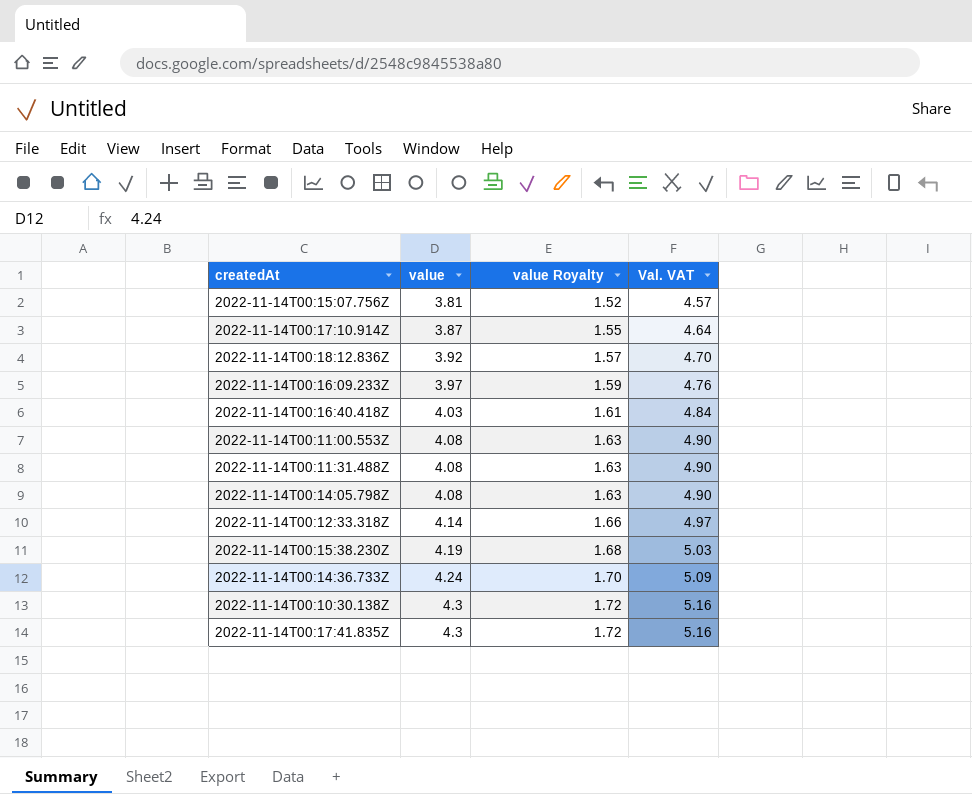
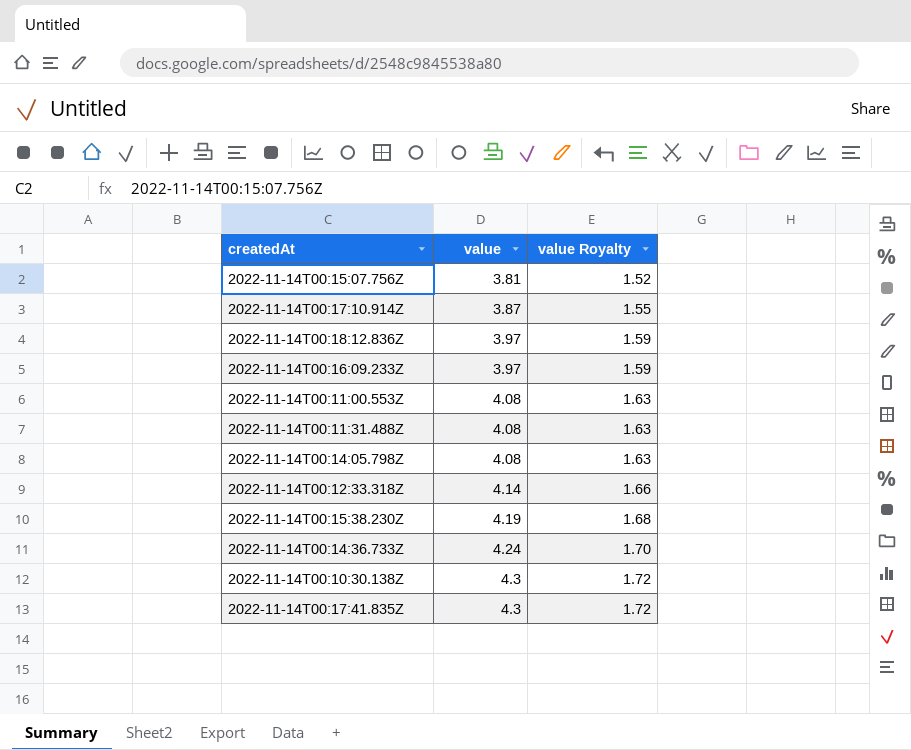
column Val. VAT | formula: [value] * 1.2 -> none
row 2022-11-14T00:16:40.418Z: 4.03 | 1.61 | 4.84 -> none
2022-11-14T00:18:12.836Z | value: 3.92 -> 3.97
2022-11-14T00:18:12.836Z | value Royalty: 1.57 -> 1.59

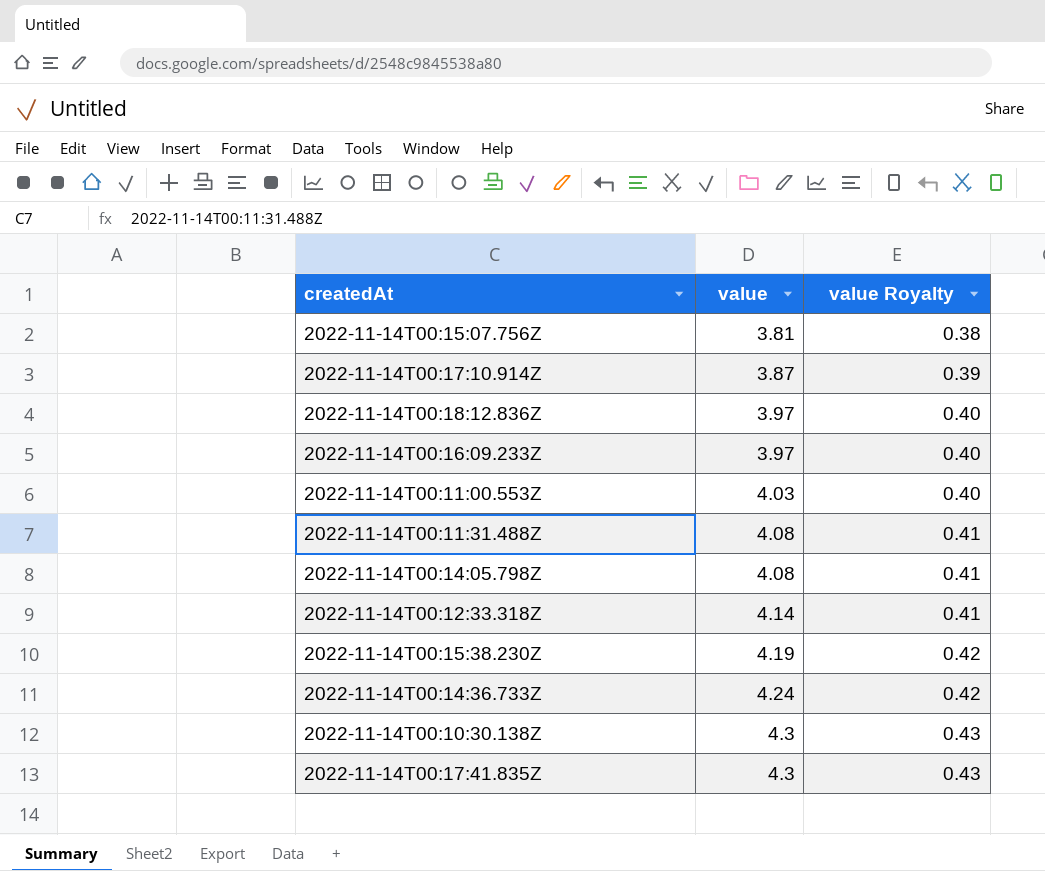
column value Royalty | formula: [value] * 0.4 -> [value] * 0.1
2022-11-14T00:11:00.553Z | value: 4.08 -> 4.03

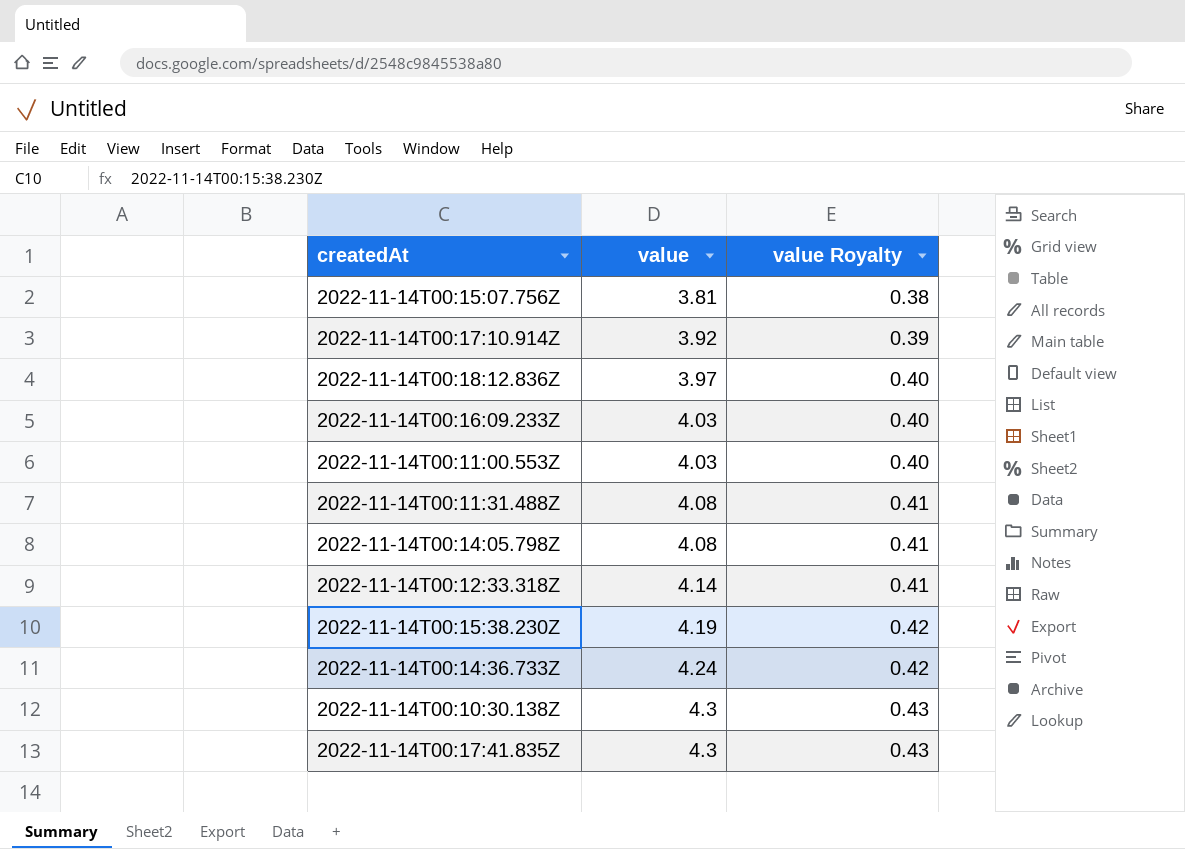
2022-11-14T00:17:10.914Z | value: 3.87 -> 3.92
2022-11-14T00:16:09.233Z | value: 3.97 -> 4.03

